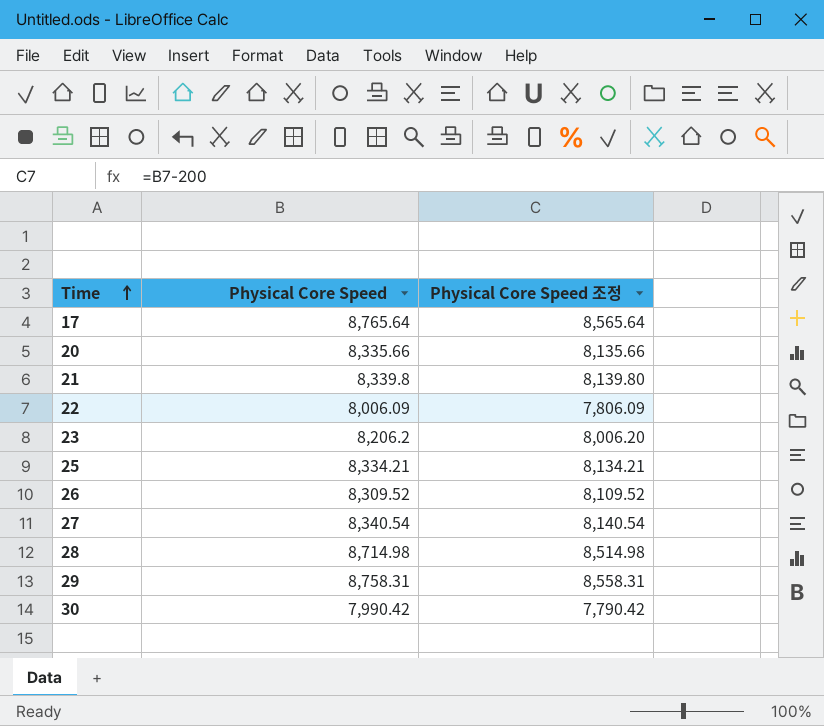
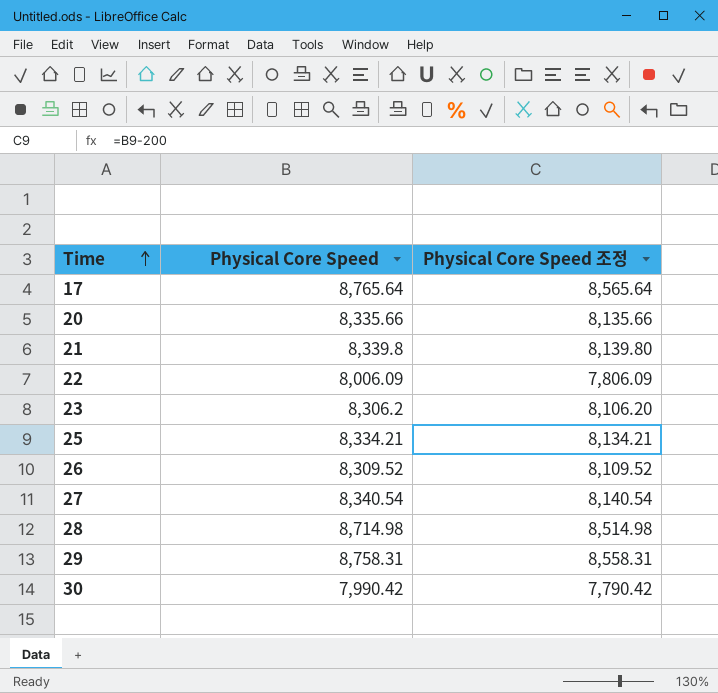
23 | Physical Core Speed: 8,206.2 -> 8,306.2
23 | Physical Core Speed 조정: 8,006.20 -> 8,106.20

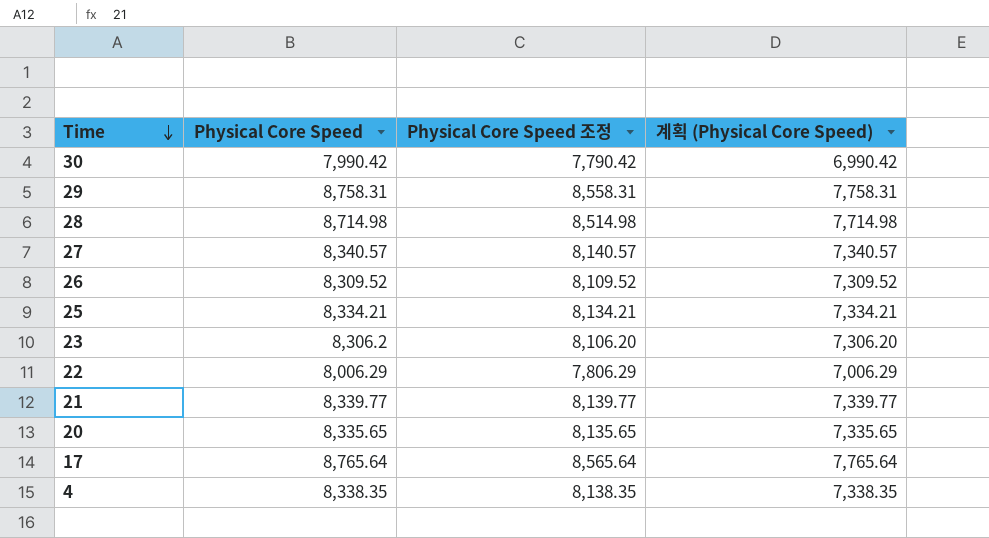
row order: Time ascending -> Time descending
column 계획 (Physical Core Speed) | formula: none -> [Physical Core Speed] - 1000
27 | Physical Core Speed: 8,340.54 -> 8,340.57
27 | Physical Core Speed 조정: 8,140.54 -> 8,140.57
22 | Physical Core Speed: 8,006.09 -> 8,006.29
22 | Physical Core Speed 조정: 7,806.09 -> 7,806.29
21 | Physical Core Speed: 8,339.8 -> 8,339.77
21 | Physical Core Speed 조정: 8,139.80 -> 8,139.77
20 | Physical Core Speed: 8,335.66 -> 8,335.65
20 | Physical Core Speed 조정: 8,135.66 -> 8,135.65
row 4: none -> 8,338.35 | 8,138.35 | 7,338.35

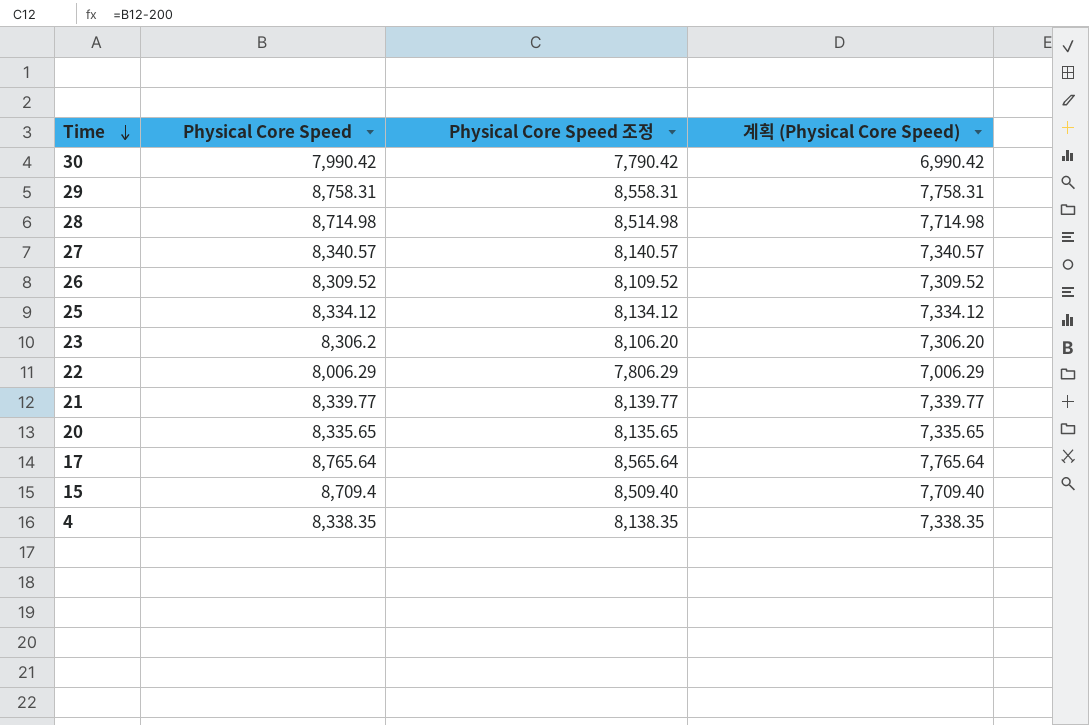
25 | Physical Core Speed: 8,334.21 -> 8,334.12
25 | Physical Core Speed 조정: 8,134.21 -> 8,134.12
25 | 계획 (Physical Core Speed): 7,334.21 -> 7,334.12
row 15: none -> 8,709.4 | 8,509.40 | 7,709.40

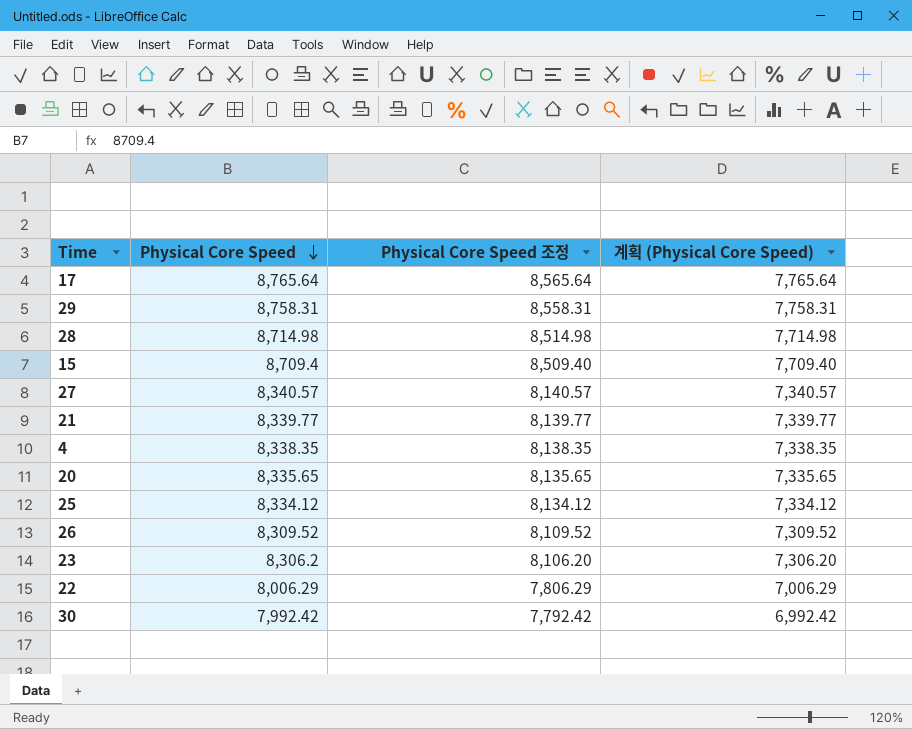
row order: Time descending -> Physical Core Speed descending
30 | Physical Core Speed: 7,990.42 -> 7,992.42
30 | Physical Core Speed 조정: 7,790.42 -> 7,792.42
30 | 계획 (Physical Core Speed): 6,990.42 -> 6,992.42

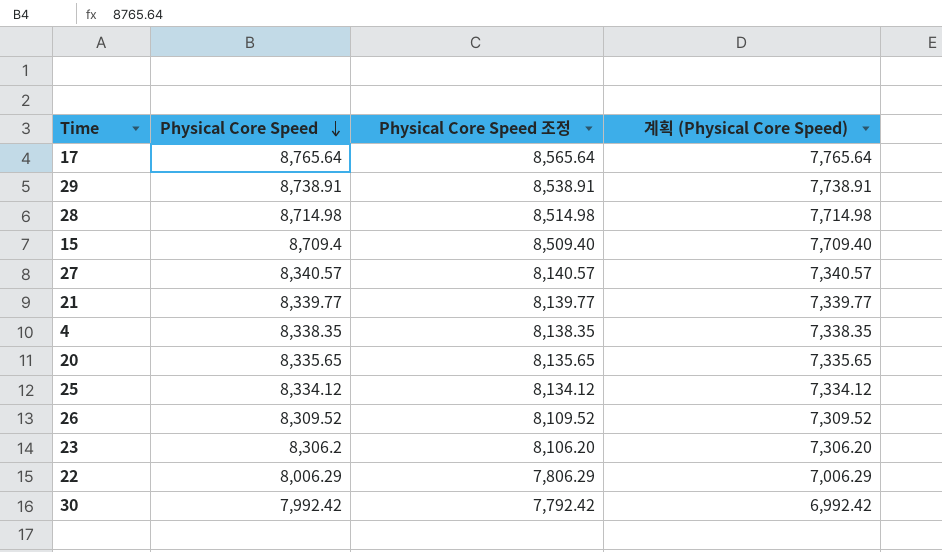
29 | Physical Core Speed: 8,758.31 -> 8,738.91
29 | Physical Core Speed 조정: 8,558.31 -> 8,538.91
29 | 계획 (Physical Core Speed): 7,758.31 -> 7,738.91

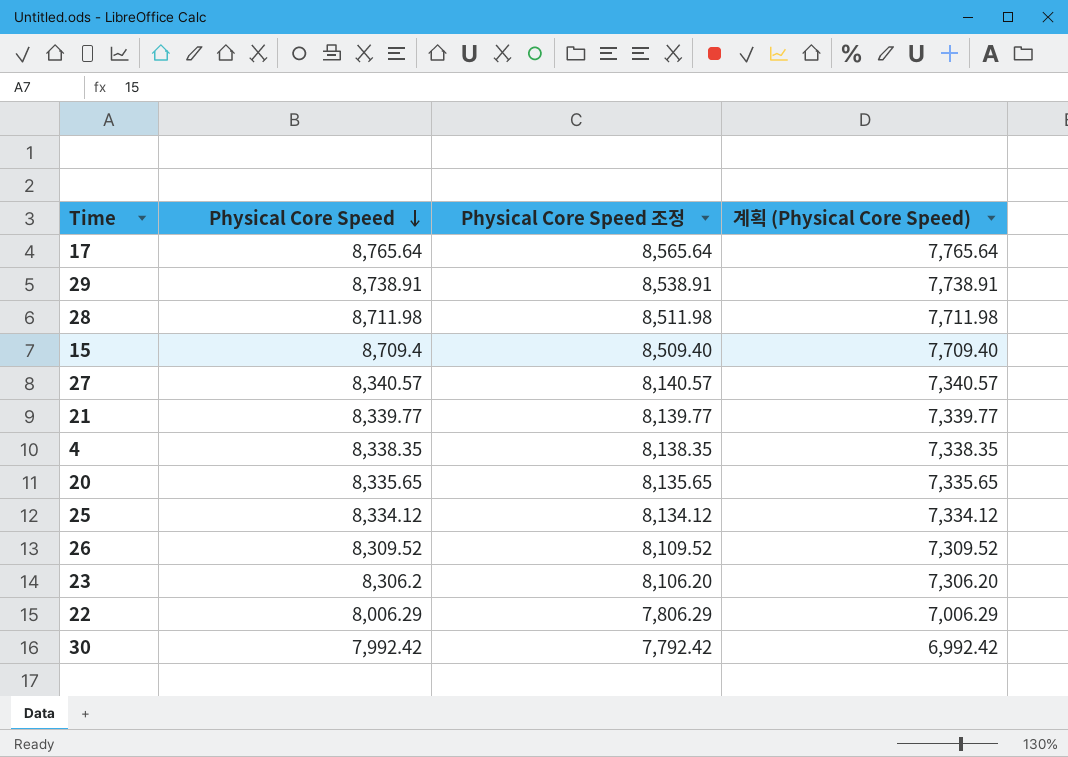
28 | Physical Core Speed: 8,714.98 -> 8,711.98
28 | Physical Core Speed 조정: 8,514.98 -> 8,511.98
28 | 계획 (Physical Core Speed): 7,714.98 -> 7,711.98

